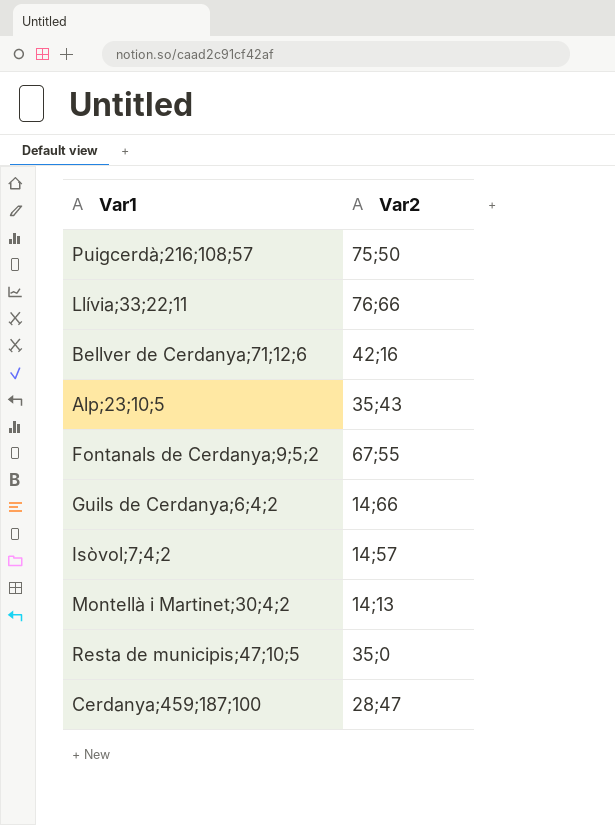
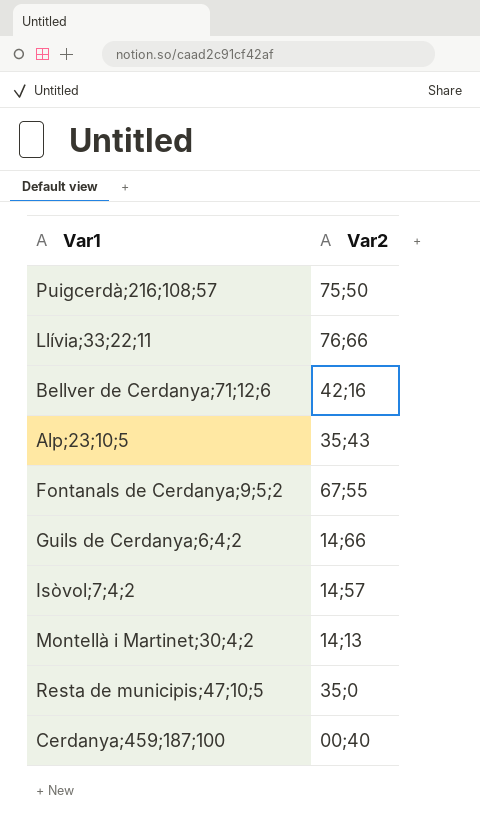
Cerdanya;459;187;100 | Var2: 28;47 -> 00;40

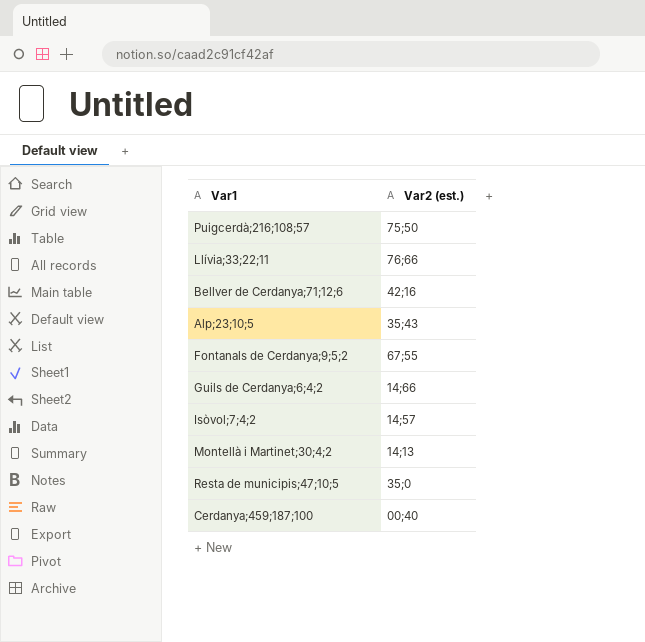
column name: Var2 -> Var2 (est.)

